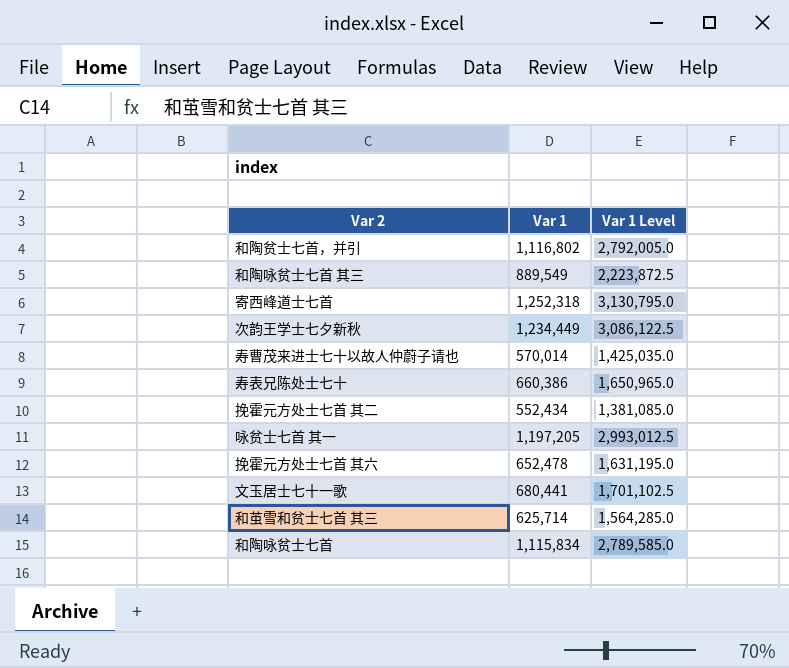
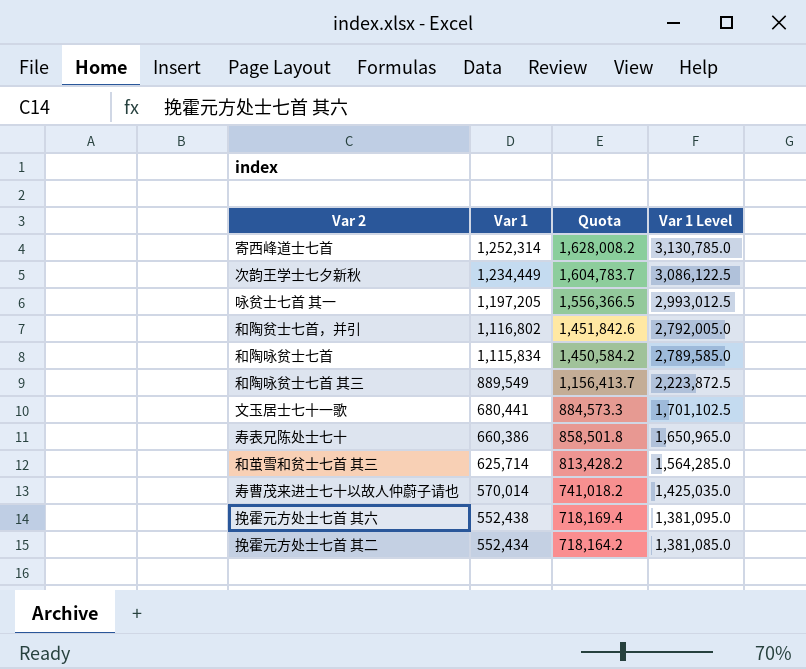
row order: none -> Var 1 descending
column Quota | formula: none -> [Var 1] * 1.3
寄西峰道士七首 | Var 1: 1,252,318 -> 1,252,314
寄西峰道士七首 | Var 1 Level: 3,130,795.0 -> 3,130,785.0
挽霍元方处士七首 其六 | Var 1: 652,478 -> 552,438
挽霍元方处士七首 其六 | Var 1 Level: 1,631,195.0 -> 1,381,095.0

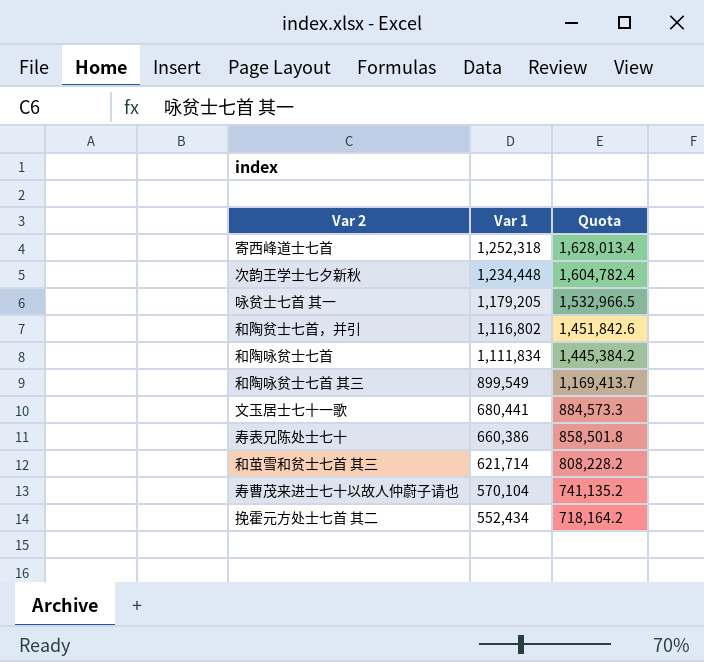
column Var 1 Level | formula: [Var 1] * 2.5 -> none
row 挽霍元方处士七首 其六: 552,438 | 718,169.4 | 1,381,095.0 -> none
寄西峰道士七首 | Var 1: 1,252,314 -> 1,252,318
寄西峰道士七首 | Quota: 1,628,008.2 -> 1,628,013.4
次韵王学士七夕新秋 | Var 1: 1,234,449 -> 1,234,448
次韵王学士七夕新秋 | Quota: 1,604,783.7 -> 1,604,782.4
咏贫士七首 其一 | Var 1: 1,197,205 -> 1,179,205
咏贫士七首 其一 | Quota: 1,556,366.5 -> 1,532,966.5
和陶咏贫士七首 | Var 1: 1,115,834 -> 1,111,834
和陶咏贫士七首 | Quota: 1,450,584.2 -> 1,445,384.2
和陶咏贫士七首 其三 | Var 1: 889,549 -> 899,549
和陶咏贫士七首 其三 | Quota: 1,156,413.7 -> 1,169,413.7
和茧雪和贫士七首 其三 | Var 1: 625,714 -> 621,714
和茧雪和贫士七首 其三 | Quota: 813,428.2 -> 808,228.2
寿曹茂来进士七十以故人仲蔚子请也 | Var 1: 570,014 -> 570,104
寿曹茂来进士七十以故人仲蔚子请也 | Quota: 741,018.2 -> 741,135.2

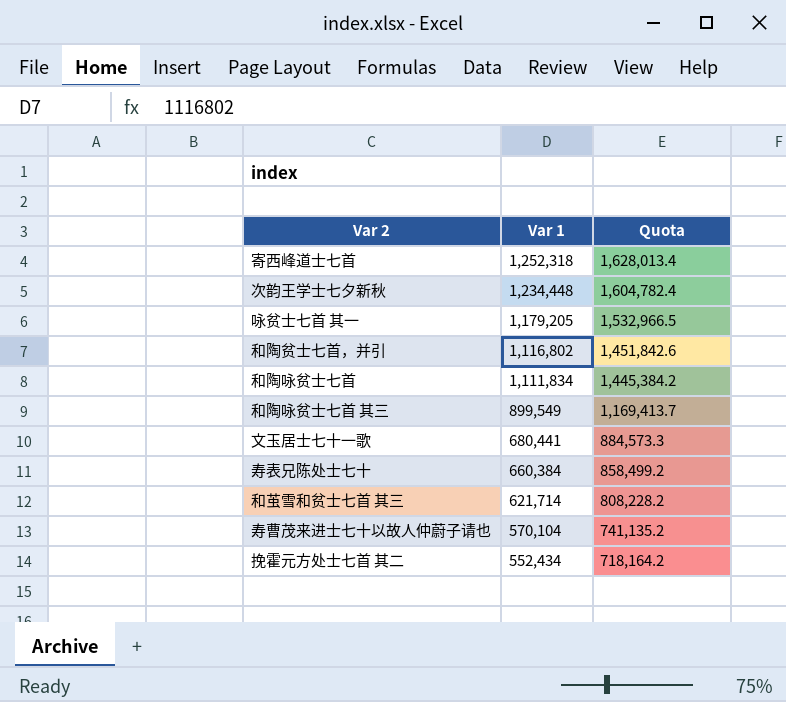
寿表兄陈处士七十 | Var 1: 660,386 -> 660,384
寿表兄陈处士七十 | Quota: 858,501.8 -> 858,499.2

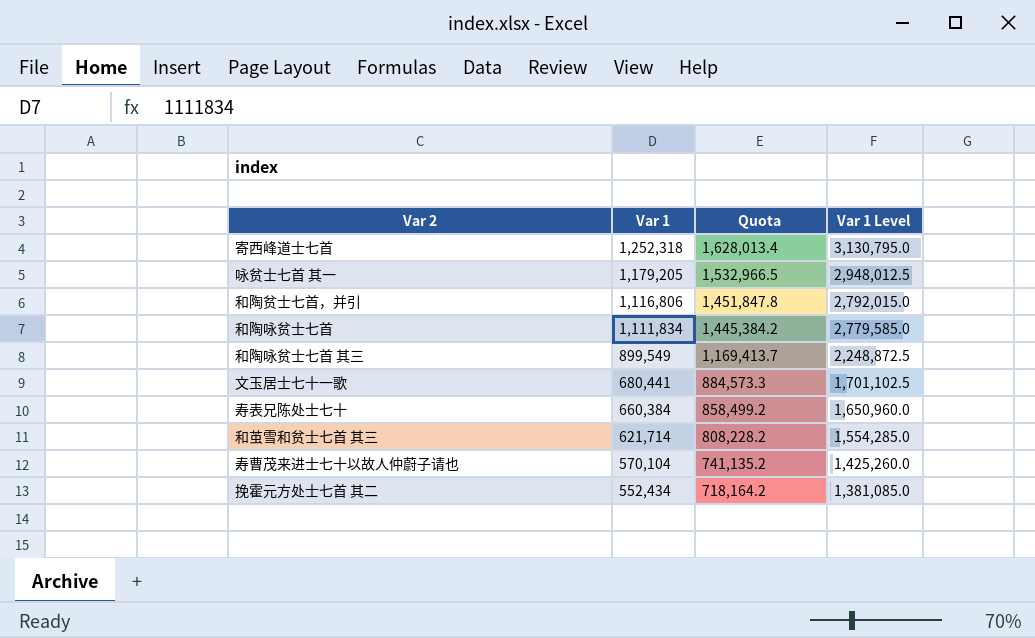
column Var 1 Level | formula: none -> [Var 1] * 2.5
row 次韵王学士七夕新秋: 1,234,448 | 1,604,782.4 -> none
和陶贫士七首，并引 | Var 1: 1,116,802 -> 1,116,806
和陶贫士七首，并引 | Quota: 1,451,842.6 -> 1,451,847.8

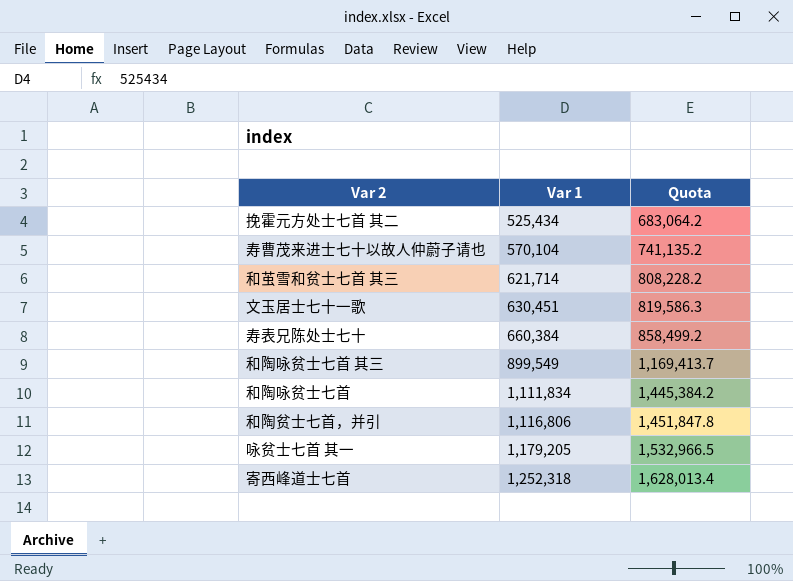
row order: Var 1 descending -> Var 1 ascending
column Var 1 Level | formula: [Var 1] * 2.5 -> none
挽霍元方处士七首 其二 | Var 1: 552,434 -> 525,434
挽霍元方处士七首 其二 | Quota: 718,164.2 -> 683,064.2
文玉居士七十一歌 | Var 1: 680,441 -> 630,451
文玉居士七十一歌 | Quota: 884,573.3 -> 819,586.3

